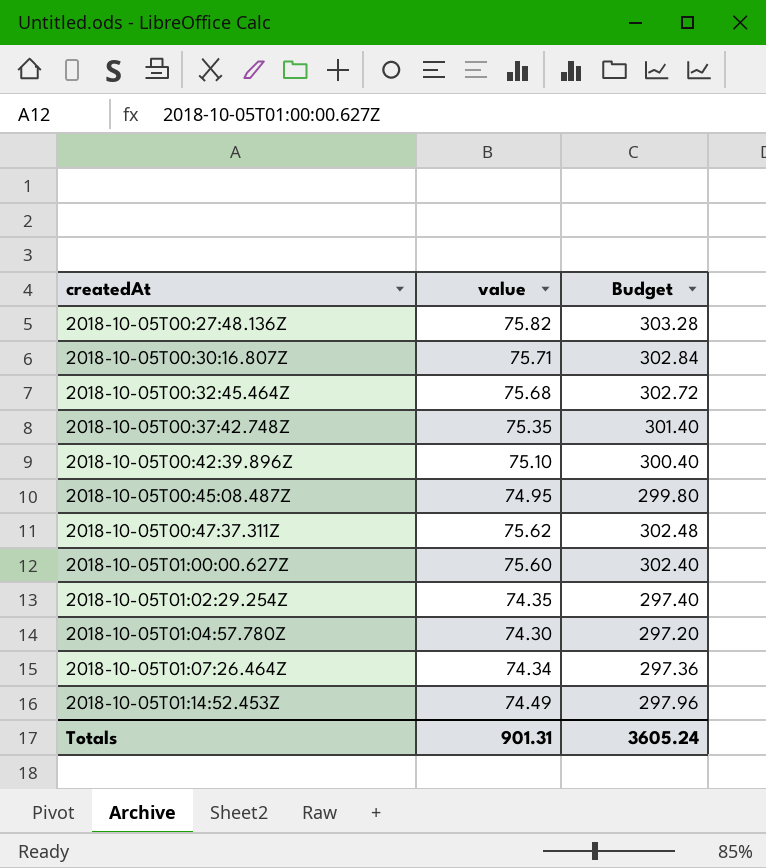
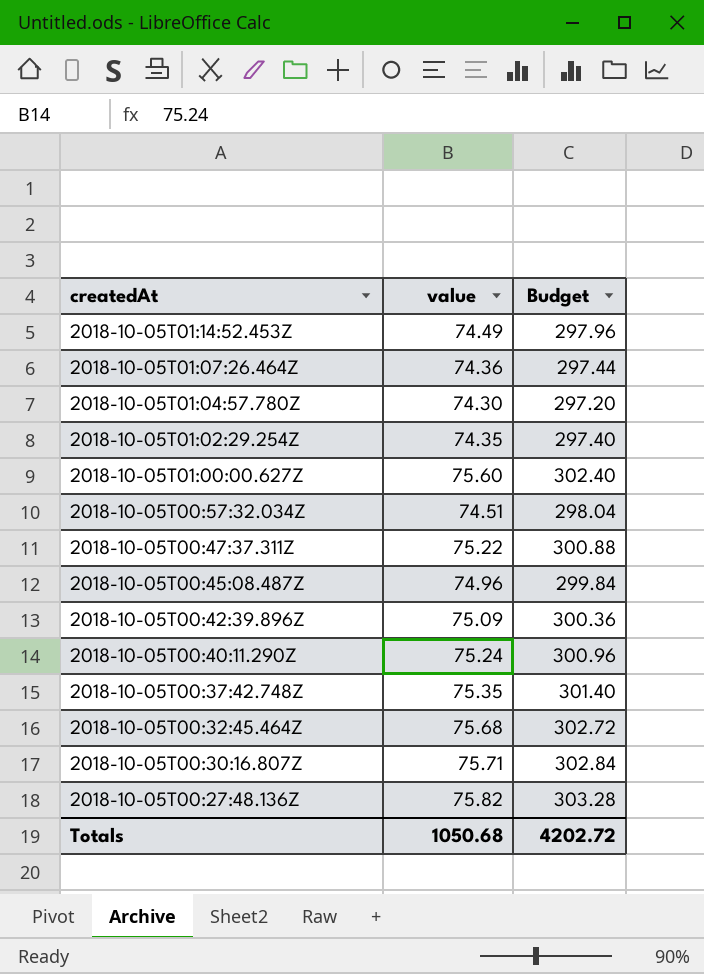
row order: createdAt ascending -> createdAt descending
2018-10-05T01:07:26.464Z | value: 74.34 -> 74.36
2018-10-05T01:07:26.464Z | Budget: 297.36 -> 297.44
row 2018-10-05T00:57:32.034Z: none -> 74.51 | 298.04
2018-10-05T00:47:37.311Z | value: 75.62 -> 75.22
2018-10-05T00:47:37.311Z | Budget: 302.48 -> 300.88
2018-10-05T00:45:08.487Z | value: 74.95 -> 74.96
2018-10-05T00:45:08.487Z | Budget: 299.80 -> 299.84
2018-10-05T00:42:39.896Z | value: 75.10 -> 75.09
2018-10-05T00:42:39.896Z | Budget: 300.40 -> 300.36
row 2018-10-05T00:40:11.290Z: none -> 75.24 | 300.96
Totals | value: 901.31 -> 1050.68
Totals | Budget: 3605.24 -> 4202.72

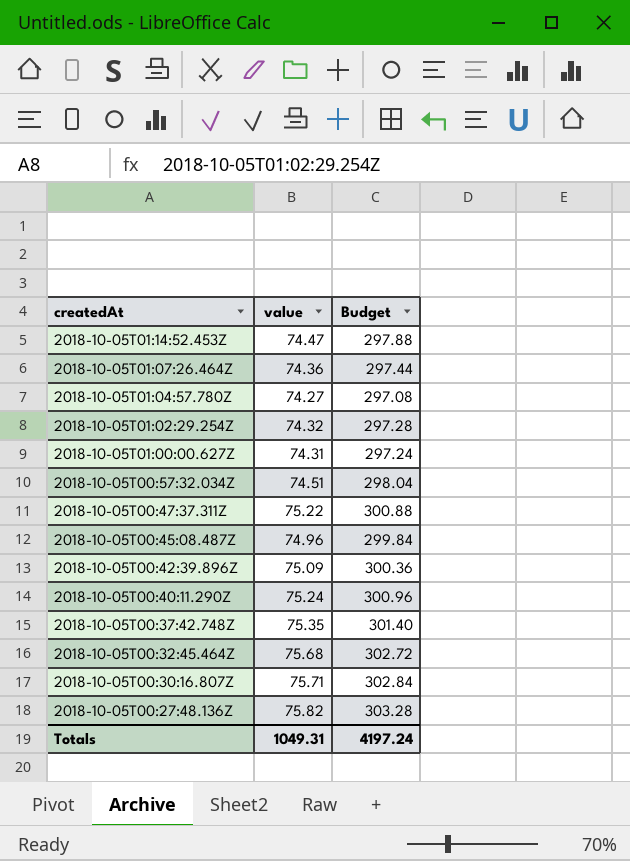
2018-10-05T01:14:52.453Z | value: 74.49 -> 74.47
2018-10-05T01:14:52.453Z | Budget: 297.96 -> 297.88
2018-10-05T01:04:57.780Z | value: 74.30 -> 74.27
2018-10-05T01:04:57.780Z | Budget: 297.20 -> 297.08
2018-10-05T01:02:29.254Z | value: 74.35 -> 74.32
2018-10-05T01:02:29.254Z | Budget: 297.40 -> 297.28
2018-10-05T01:00:00.627Z | value: 75.60 -> 74.31
2018-10-05T01:00:00.627Z | Budget: 302.40 -> 297.24
Totals | value: 1050.68 -> 1049.31
Totals | Budget: 4202.72 -> 4197.24

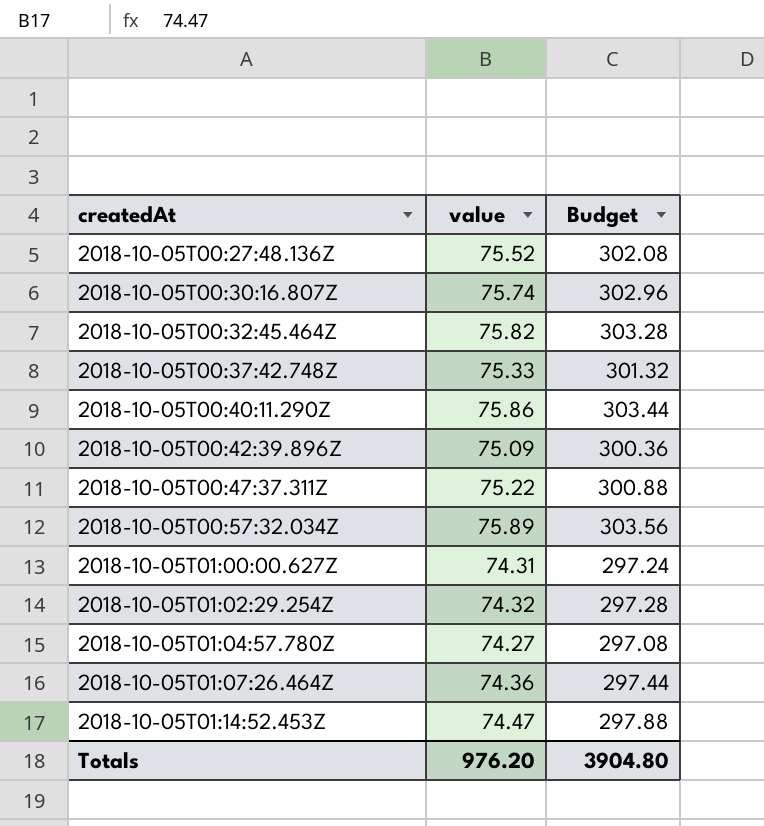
row order: createdAt descending -> createdAt ascending
row 2018-10-05T00:45:08.487Z: 74.96 | 299.84 -> none
2018-10-05T00:27:48.136Z | value: 75.82 -> 75.52
2018-10-05T00:27:48.136Z | Budget: 303.28 -> 302.08
2018-10-05T00:30:16.807Z | value: 75.71 -> 75.74
2018-10-05T00:30:16.807Z | Budget: 302.84 -> 302.96
2018-10-05T00:32:45.464Z | value: 75.68 -> 75.82
2018-10-05T00:32:45.464Z | Budget: 302.72 -> 303.28
2018-10-05T00:37:42.748Z | value: 75.35 -> 75.33
2018-10-05T00:37:42.748Z | Budget: 301.40 -> 301.32
2018-10-05T00:40:11.290Z | value: 75.24 -> 75.86
2018-10-05T00:40:11.290Z | Budget: 300.96 -> 303.44
2018-10-05T00:57:32.034Z | value: 74.51 -> 75.89
2018-10-05T00:57:32.034Z | Budget: 298.04 -> 303.56
Totals | value: 1049.31 -> 976.20
Totals | Budget: 4197.24 -> 3904.80

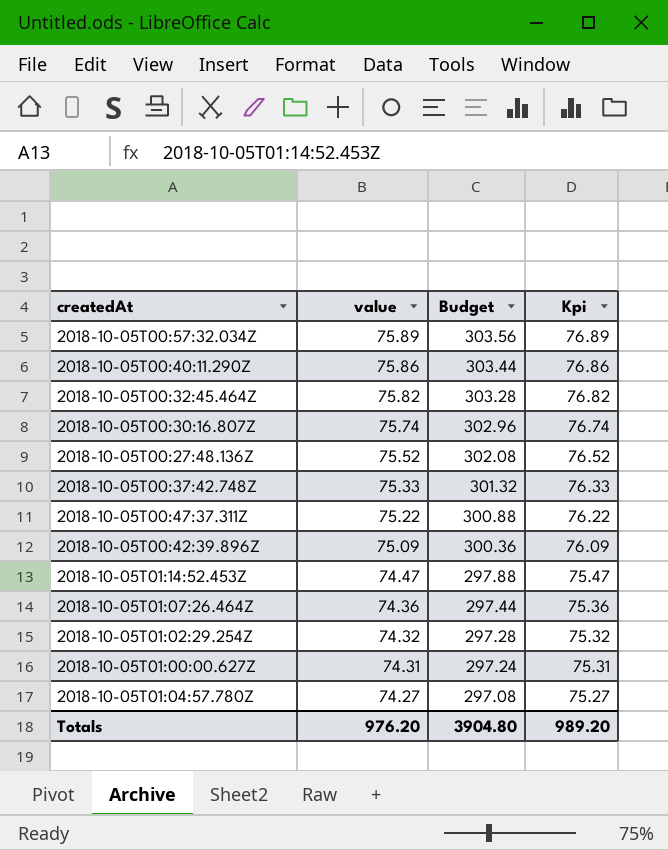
row order: createdAt ascending -> value descending
column Kpi | formula: none -> [value] + 1

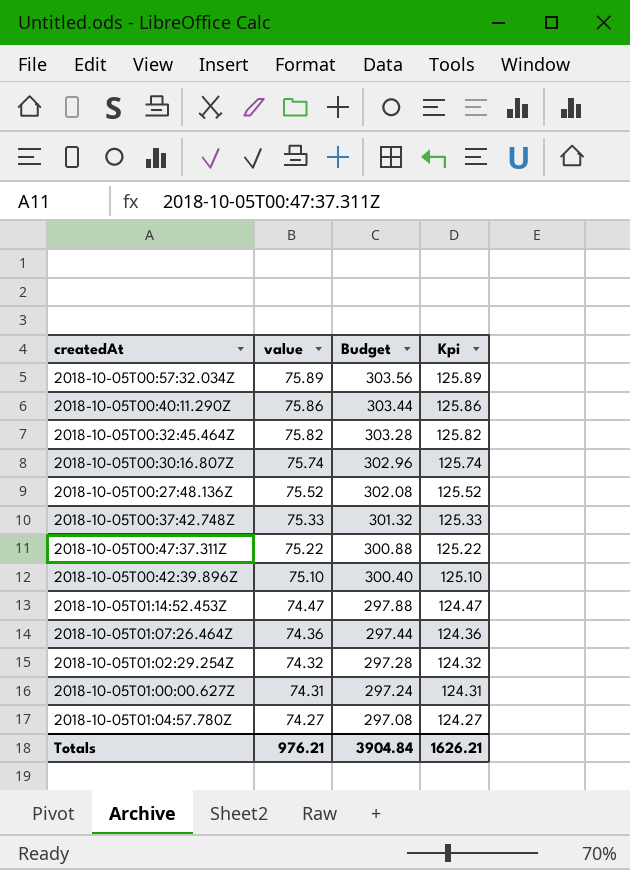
column Kpi | formula: [value] + 1 -> [value] + 50
2018-10-05T00:42:39.896Z | value: 75.09 -> 75.10
2018-10-05T00:42:39.896Z | Budget: 300.36 -> 300.40
Totals | value: 976.20 -> 976.21
Totals | Budget: 3904.80 -> 3904.84
Totals | Kpi: 989.20 -> 1626.21

